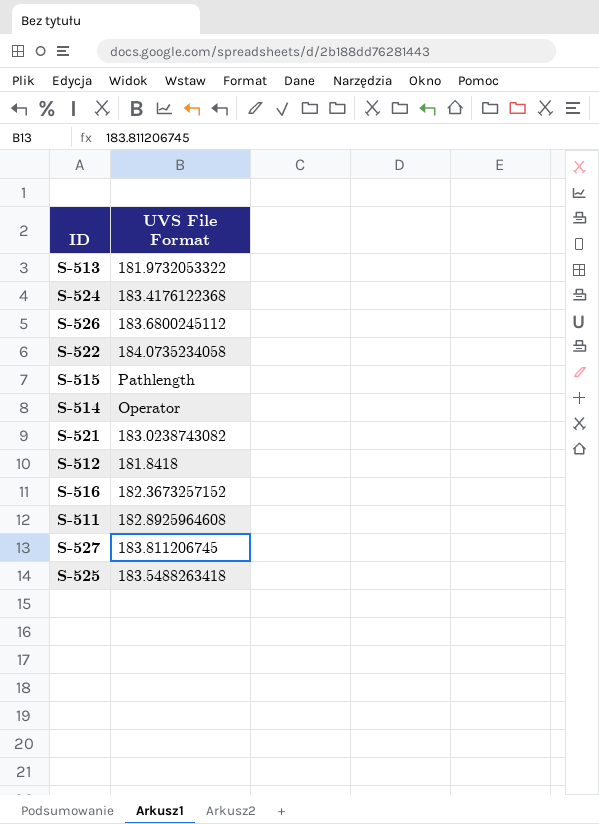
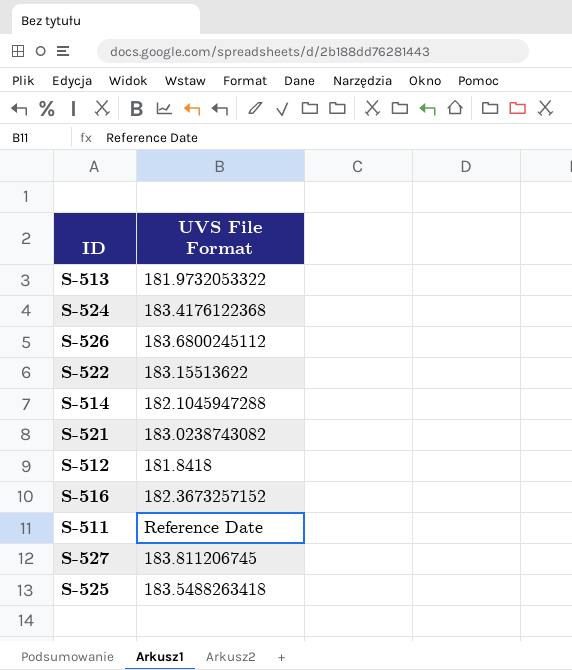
row S-515: Pathlength -> none
S-522 | UVS File Format: 184.0735234058 -> 183.15513622
S-514 | UVS File Format: Operator -> 182.1045947288
S-511 | UVS File Format: 182.8925964608 -> Reference Date

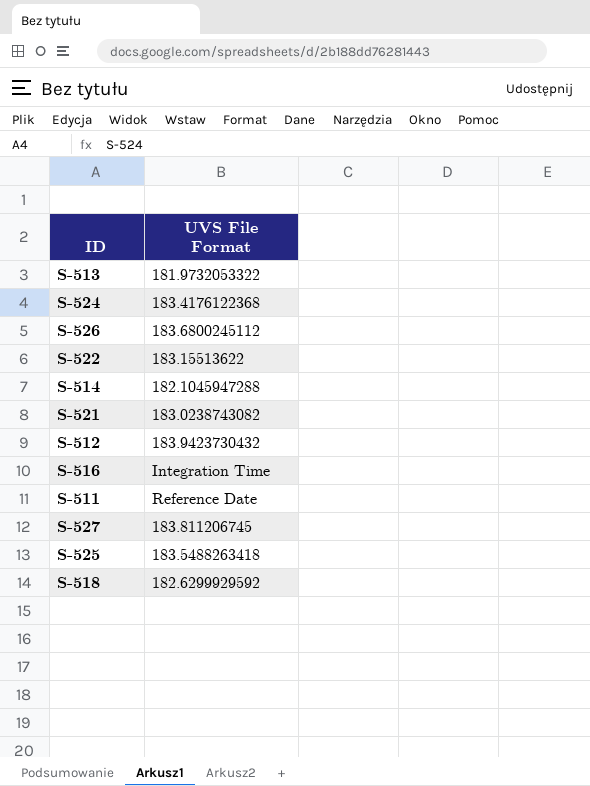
S-512 | UVS File Format: 181.8418 -> 183.9423730432
S-516 | UVS File Format: 182.3673257152 -> Integration Time
row S-518: none -> 182.6299929592

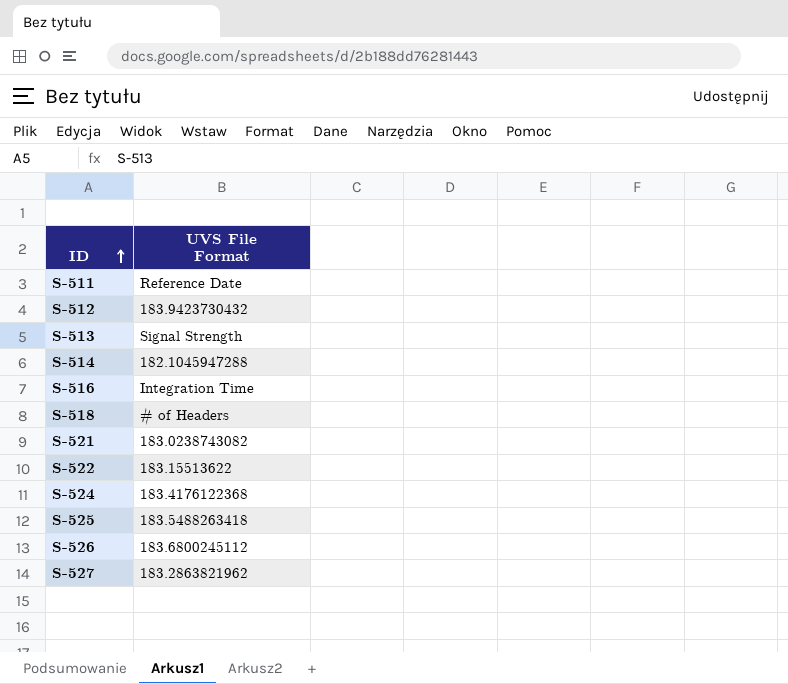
row order: none -> ID ascending
S-513 | UVS File Format: 181.9732053322 -> Signal Strength
S-518 | UVS File Format: 182.6299929592 -> # of Headers
S-527 | UVS File Format: 183.811206745 -> 183.2863821962

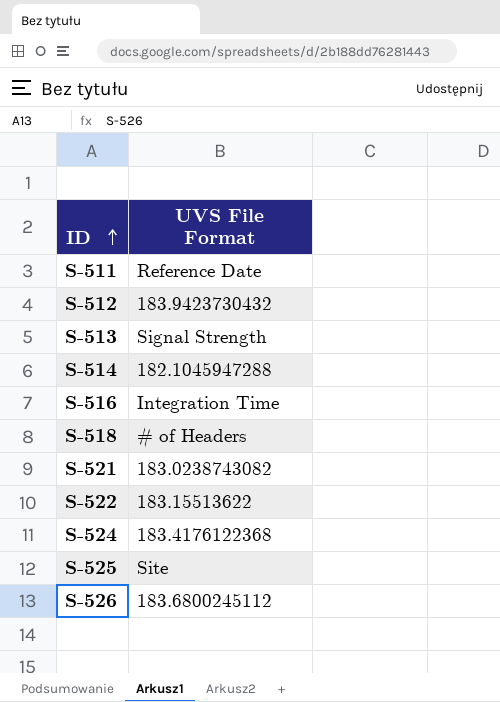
row S-527: 183.2863821962 -> none
S-525 | UVS File Format: 183.5488263418 -> Site

